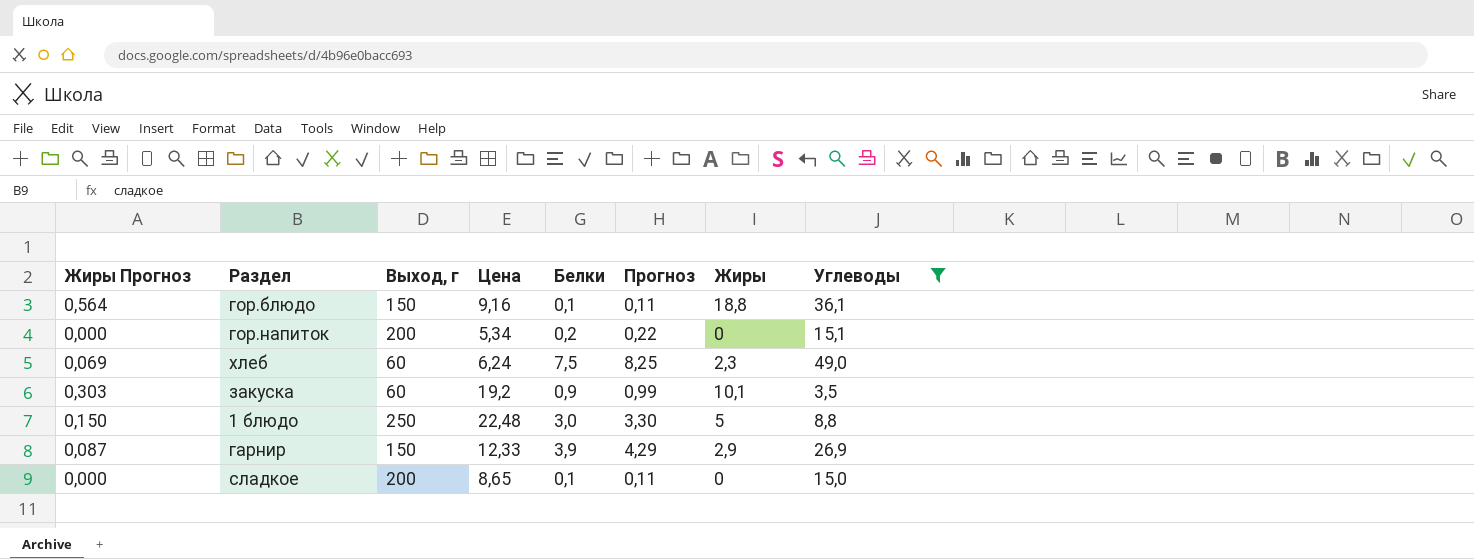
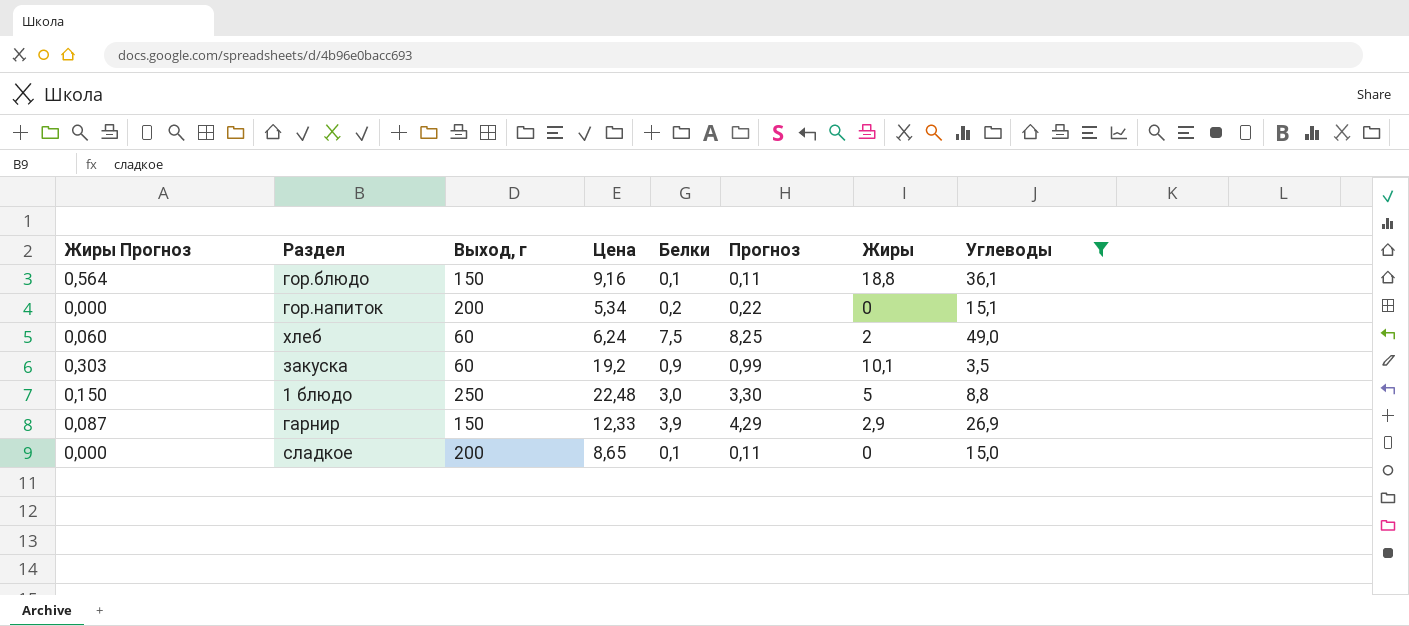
хлеб | Жиры Прогноз: 0,069 -> 0,060
хлеб | Жиры: 2,3 -> 2

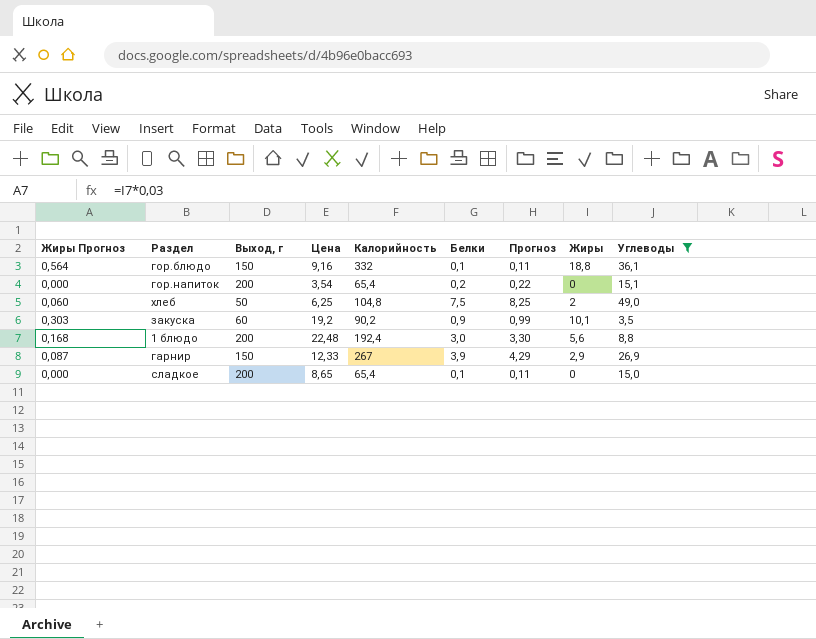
column Калорийность | position: none -> 5
гор.напиток | Цена: 5,34 -> 3,54
хлеб | Выход, г: 60 -> 50
хлеб | Цена: 6,24 -> 6,25
1 блюдо | Жиры Прогноз: 0,150 -> 0,168
1 блюдо | Выход, г: 250 -> 200
1 блюдо | Жиры: 5 -> 5,6

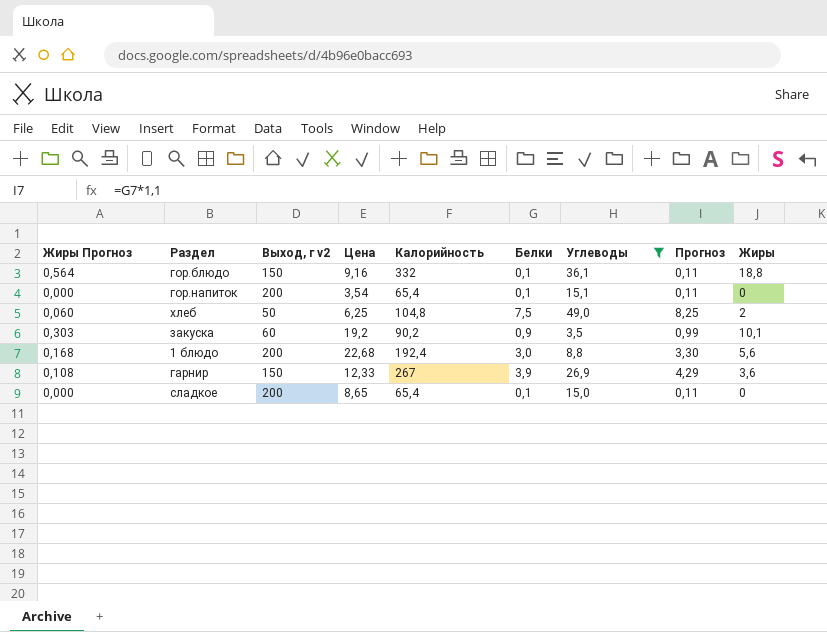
column name: Выход, г -> Выход, г v2
column Углеводы | position: 9 -> 7
гор.напиток | Белки: 0,2 -> 0,1
гор.напиток | Прогноз: 0,22 -> 0,11
1 блюдо | Цена: 22,48 -> 22,68
гарнир | Жиры Прогноз: 0,087 -> 0,108
гарнир | Жиры: 2,9 -> 3,6

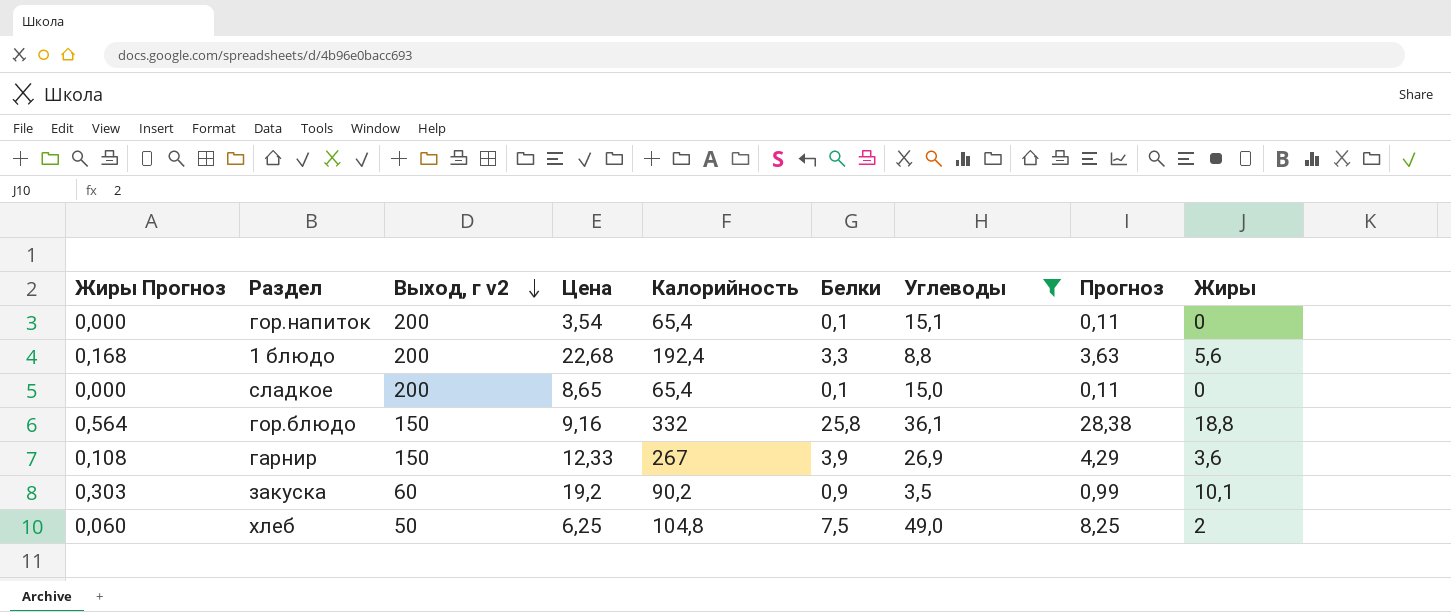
row order: none -> Выход, г v2 descending
1 блюдо | Белки: 3,0 -> 3,3
1 блюдо | Прогноз: 3,30 -> 3,63
гор.блюдо | Белки: 0,1 -> 25,8
гор.блюдо | Прогноз: 0,11 -> 28,38

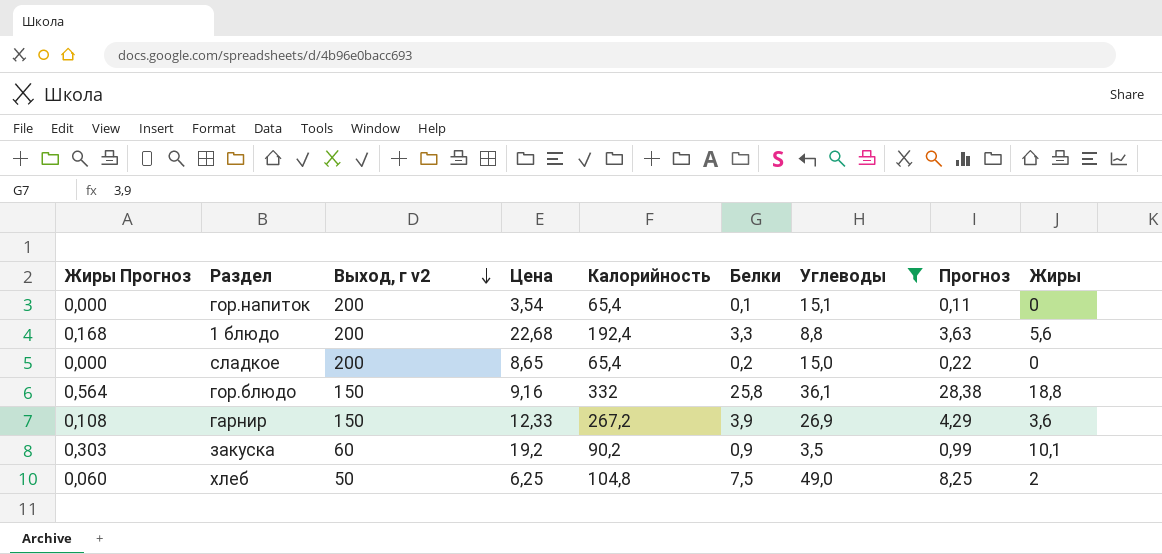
сладкое | Белки: 0,1 -> 0,2
сладкое | Прогноз: 0,11 -> 0,22
гарнир | Калорийность: 267 -> 267,2

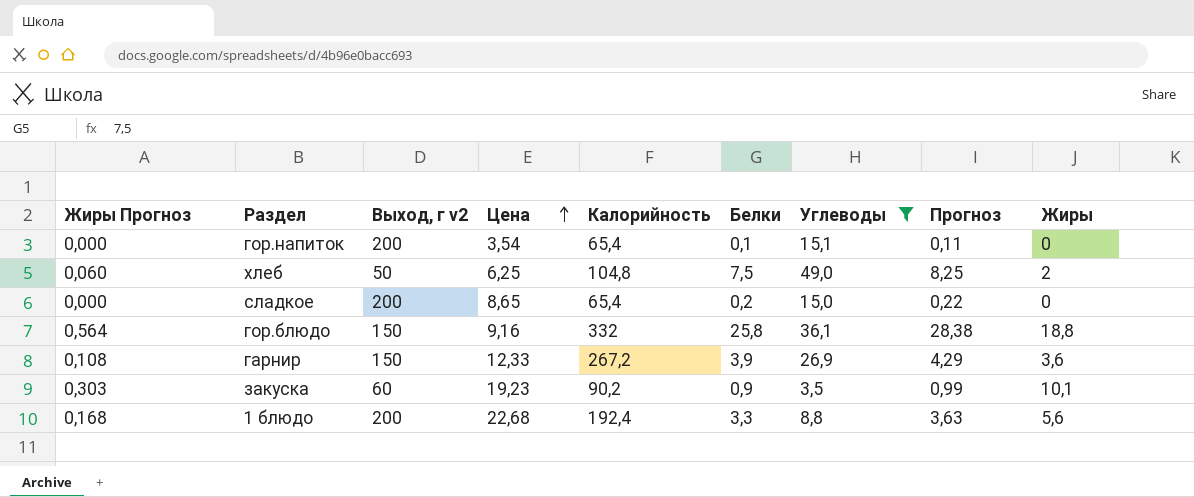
row order: Выход, г v2 descending -> Цена ascending
закуска | Цена: 19,2 -> 19,23

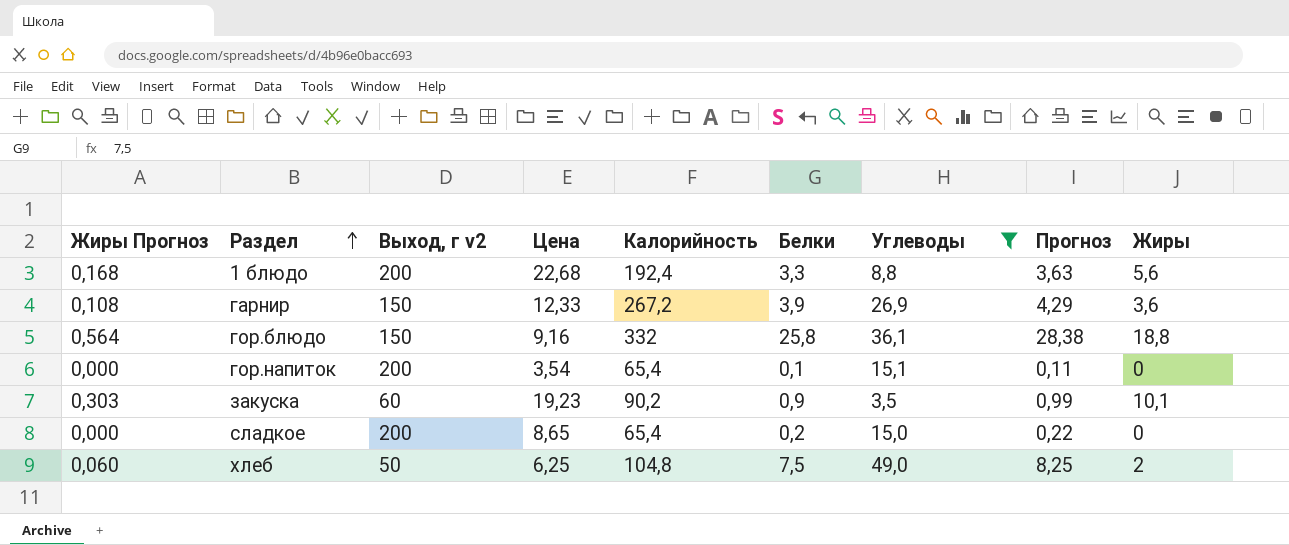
row order: Цена ascending -> Раздел ascending

